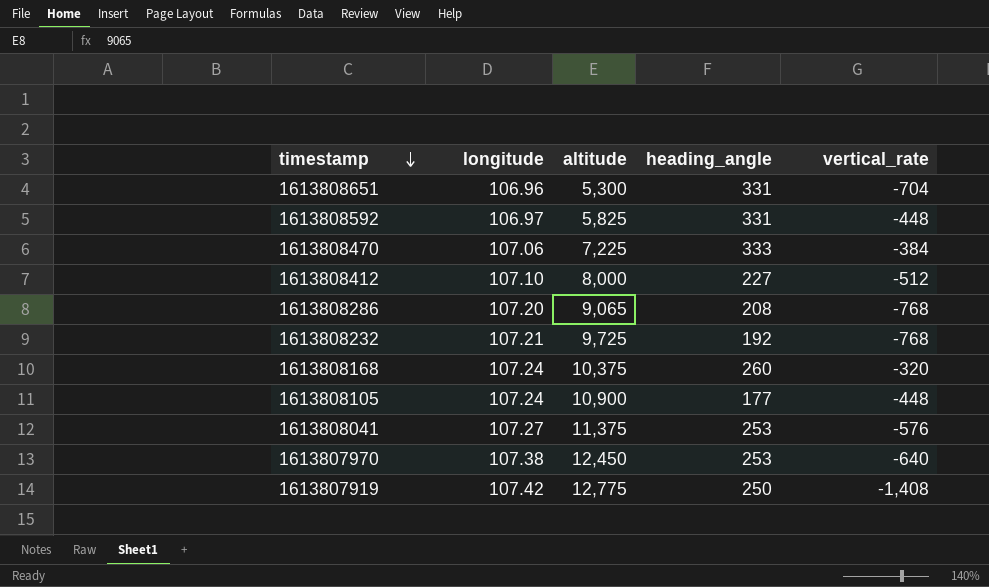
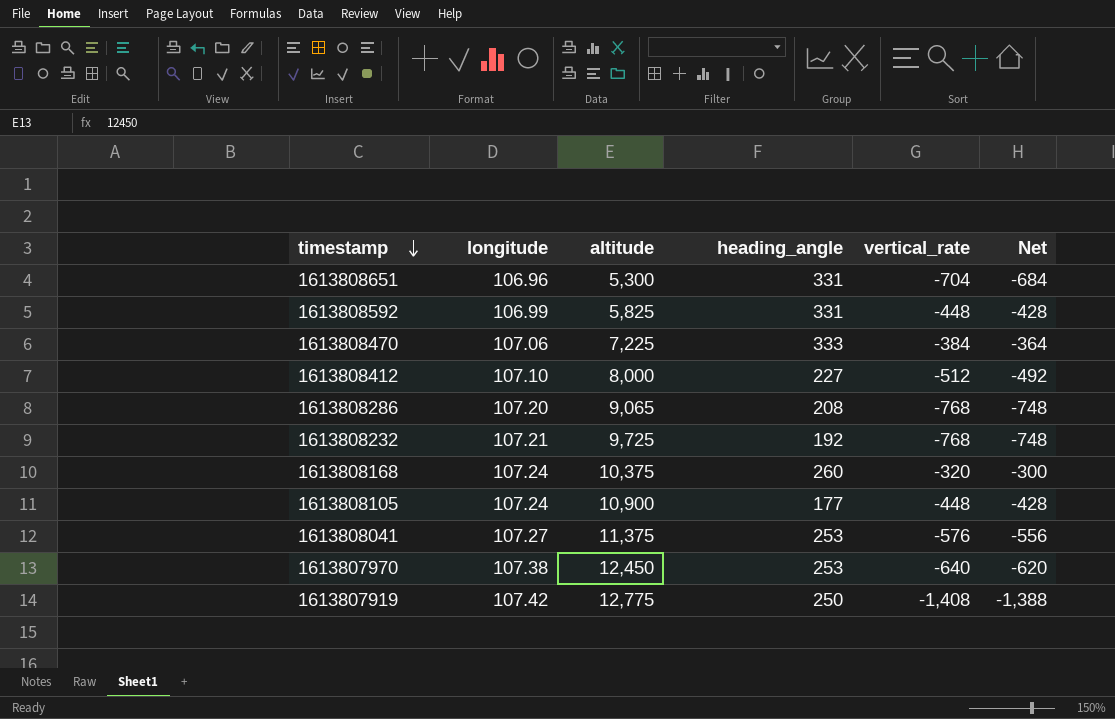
column Net | formula: none -> [vertical_rate] + 20
1613808592 | longitude: 106.97 -> 106.99

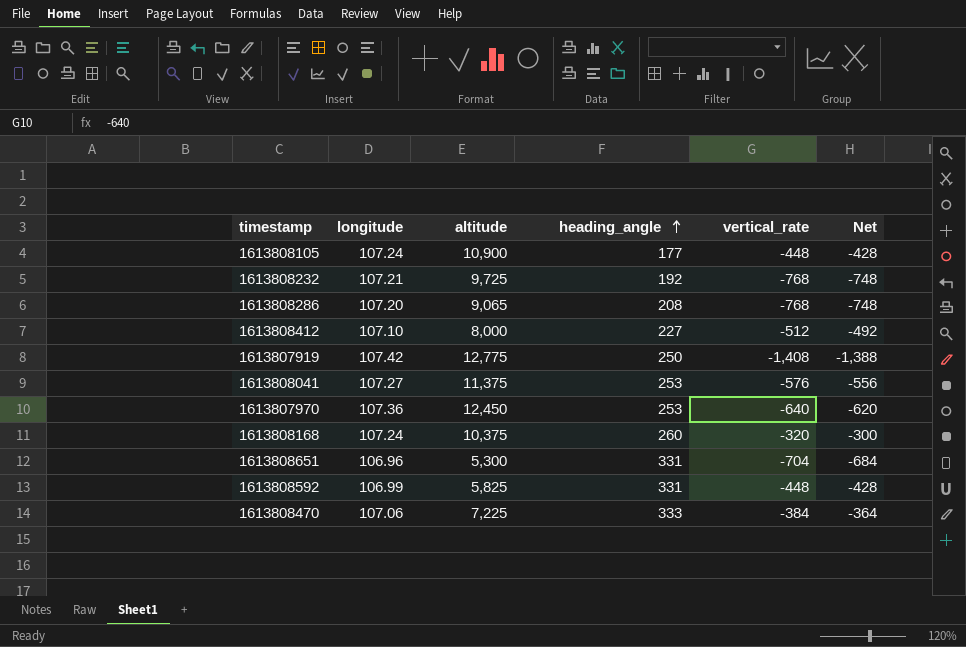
row order: timestamp descending -> heading_angle ascending
1613807970 | longitude: 107.38 -> 107.36

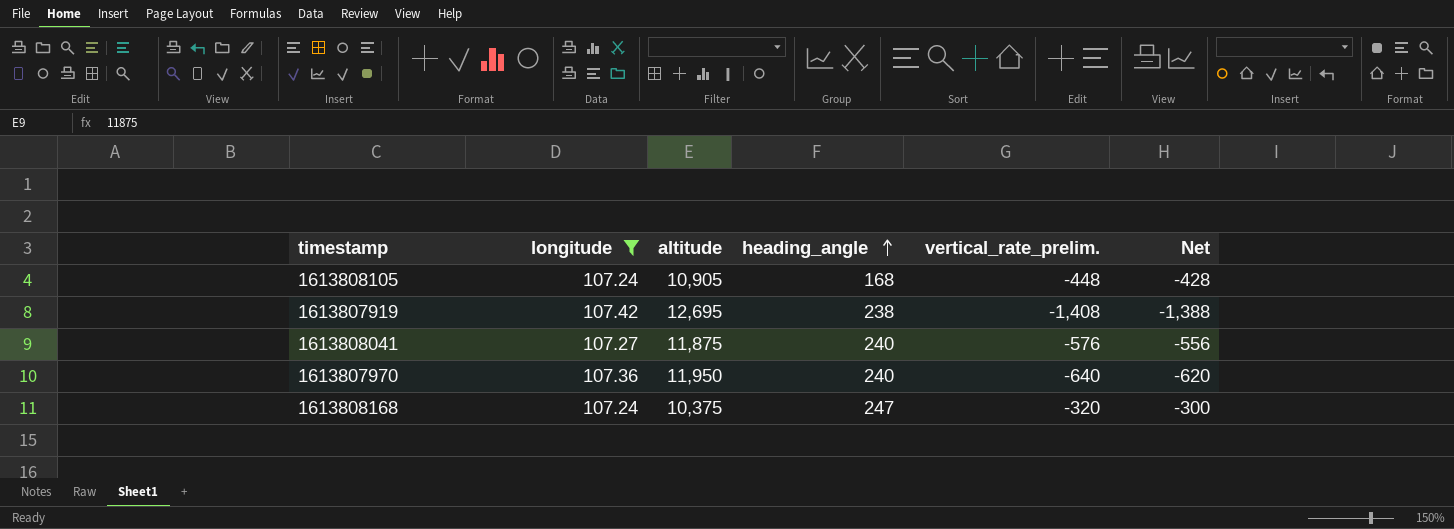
filter: none -> longitude >= 107.24
column name: vertical_rate -> vertical_rate_prelim.
1613808105 | altitude: 10,900 -> 10,905
1613808105 | heading_angle: 177 -> 168
1613807919 | altitude: 12,775 -> 12,695
1613807919 | heading_angle: 250 -> 238
1613808041 | altitude: 11,375 -> 11,875
1613808041 | heading_angle: 253 -> 240
1613807970 | altitude: 12,450 -> 11,950
1613807970 | heading_angle: 253 -> 240
1613808168 | heading_angle: 260 -> 247

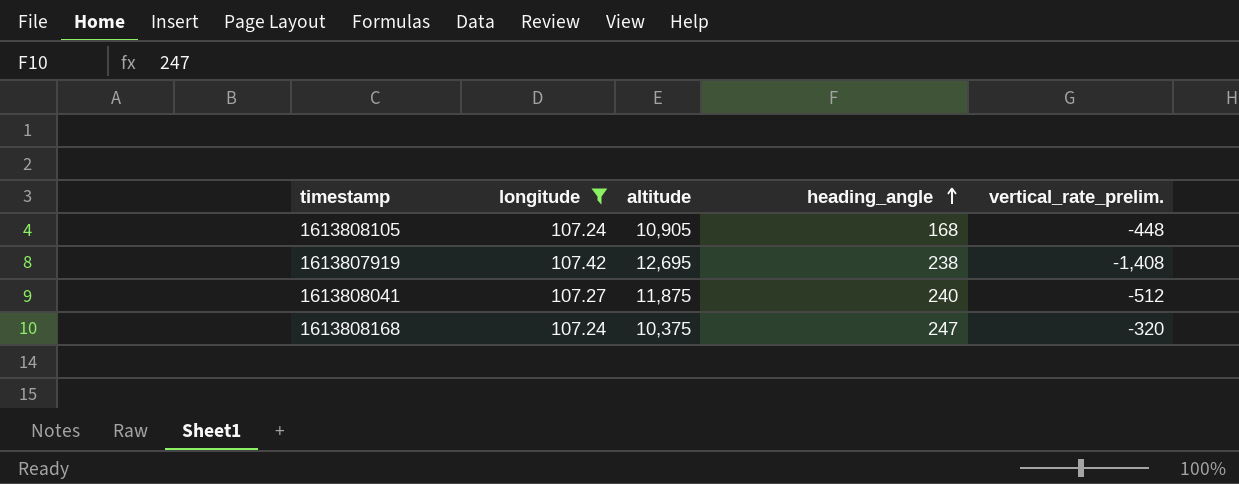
column Net | formula: [vertical_rate_prelim.] + 20 -> none
row 1613807970: 107.36 | 11,950 | 240 | -640 | -620 -> none
1613808041 | vertical_rate_prelim.: -576 -> -512

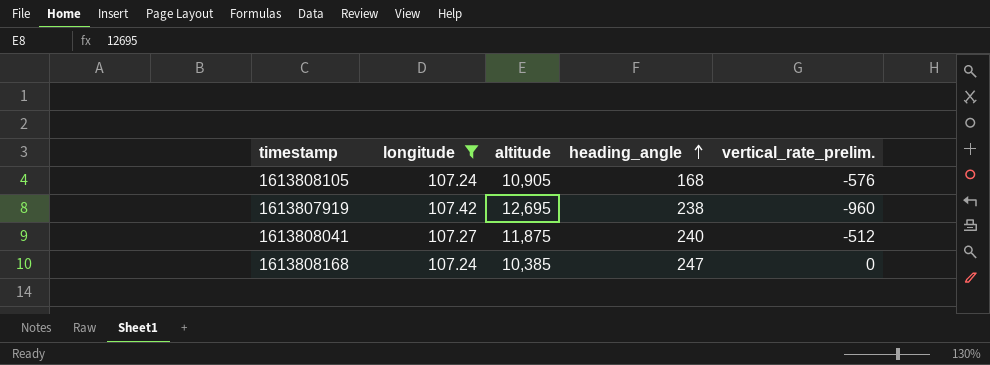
1613808105 | vertical_rate_prelim.: -448 -> -576
1613807919 | vertical_rate_prelim.: -1,408 -> -960
1613808168 | altitude: 10,375 -> 10,385
1613808168 | vertical_rate_prelim.: -320 -> 0

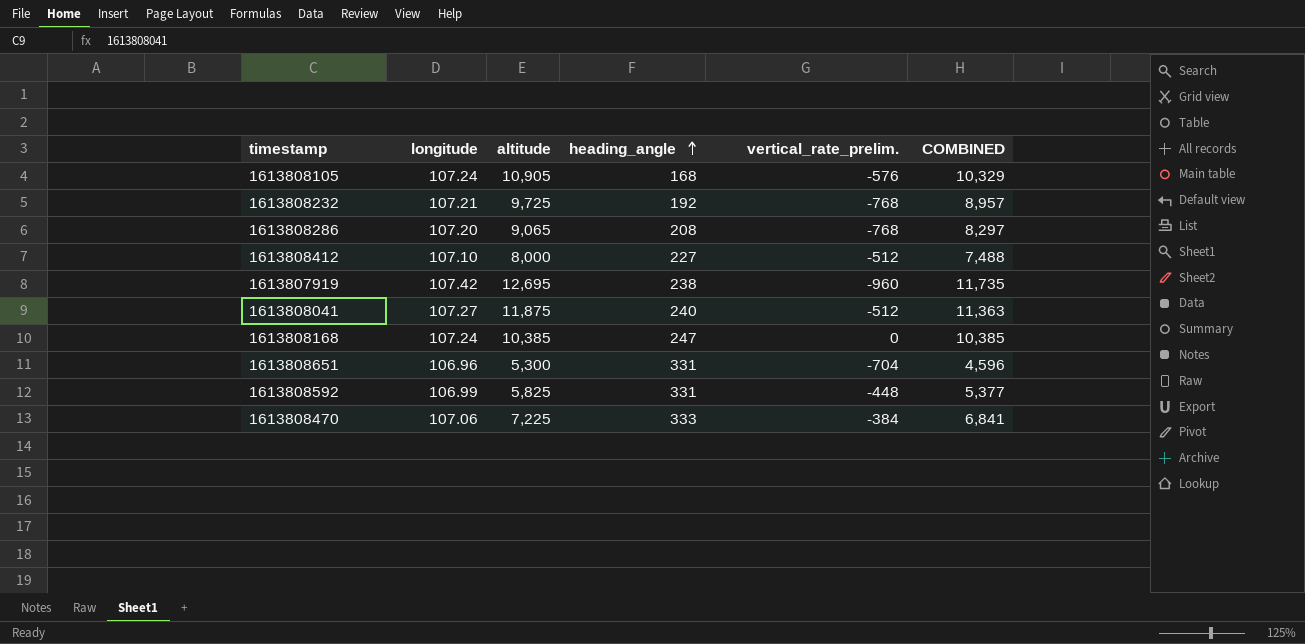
filter: longitude >= 107.24 -> none
column COMBINED | formula: none -> [altitude] + [vertical_rate_prelim.]

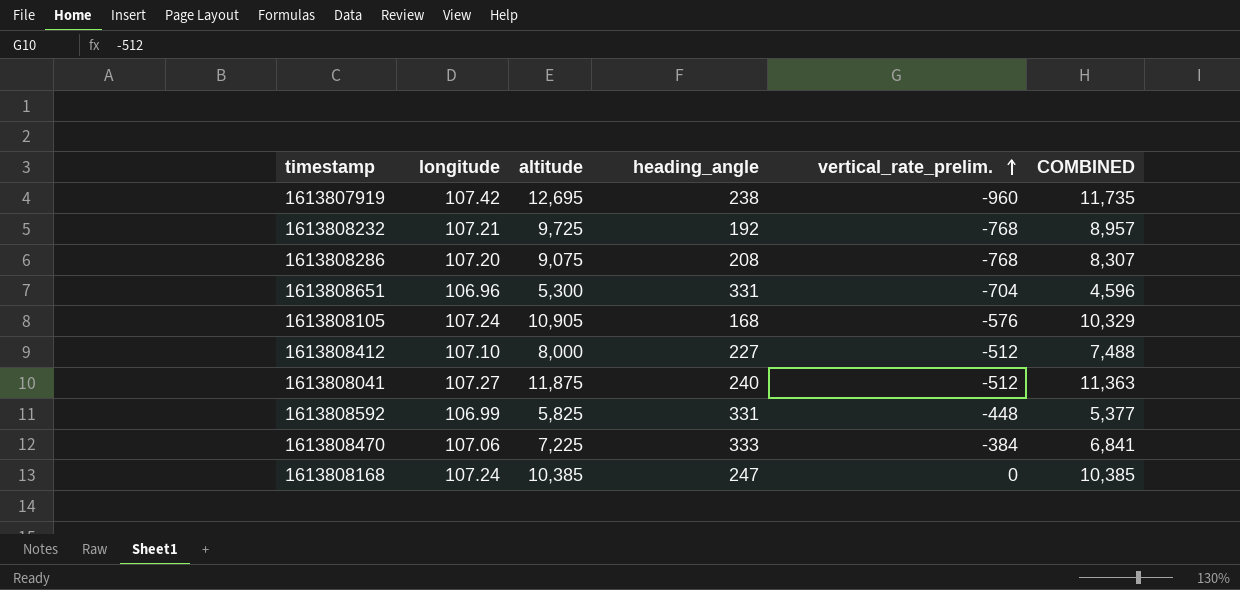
row order: heading_angle ascending -> vertical_rate_prelim. ascending
1613808286 | altitude: 9,065 -> 9,075
1613808286 | COMBINED: 8,297 -> 8,307

